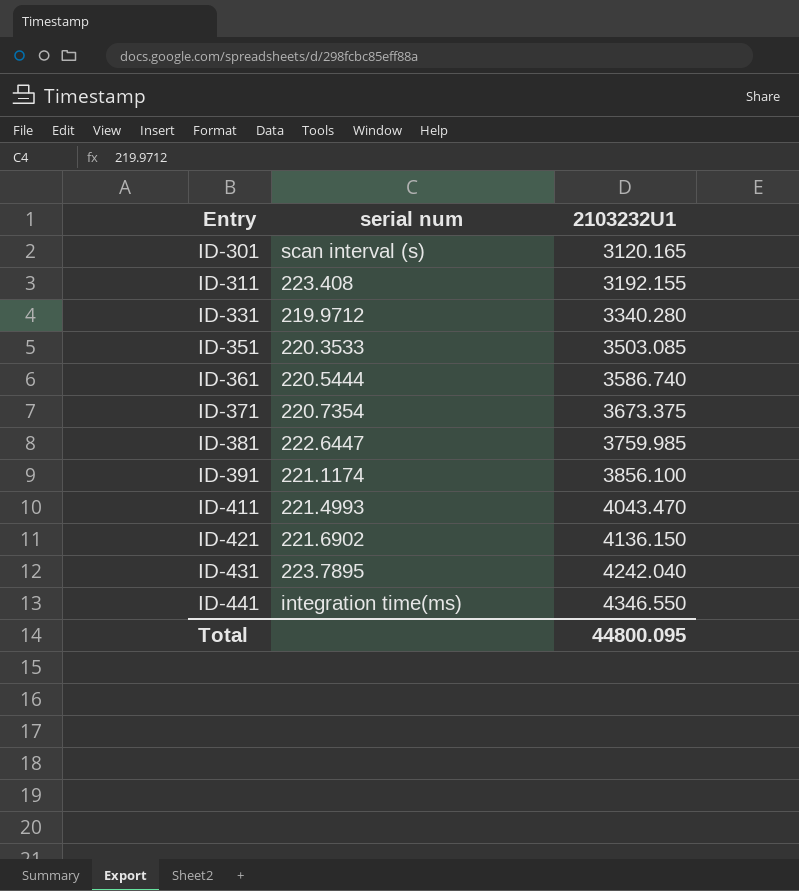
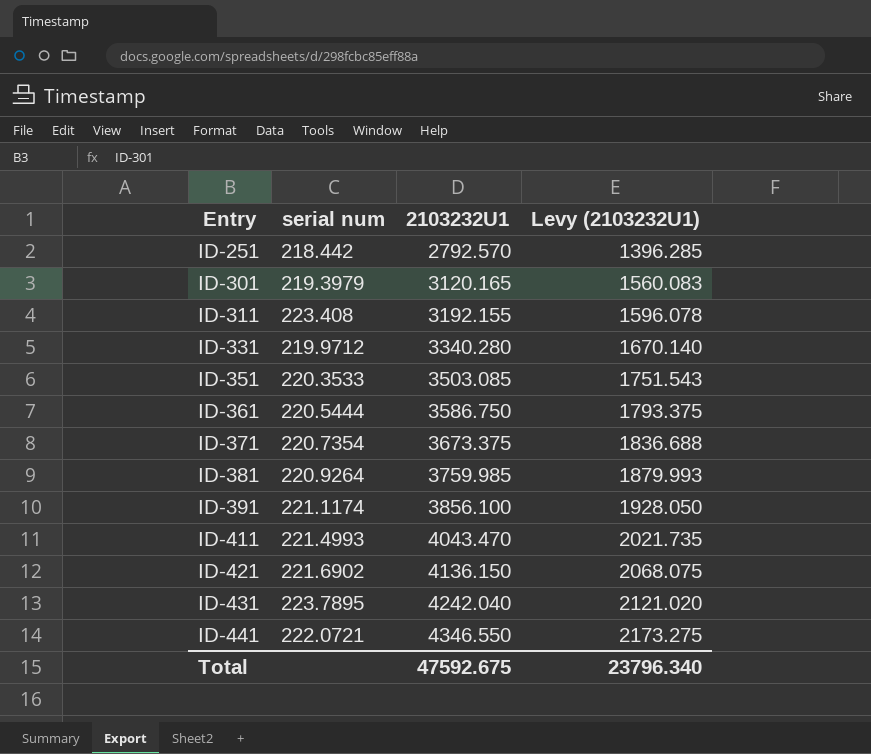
column Levy (2103232U1) | formula: none -> [2103232U1] * 0.5
row ID-251: none -> 218.442 | 2792.570 | 1396.285
ID-301 | serial num: scan interval (s) -> 219.3979
ID-361 | 2103232U1: 3586.740 -> 3586.750
ID-381 | serial num: 222.6447 -> 220.9264
ID-441 | serial num: integration time(ms) -> 222.0721
Total | 2103232U1: 44800.095 -> 47592.675

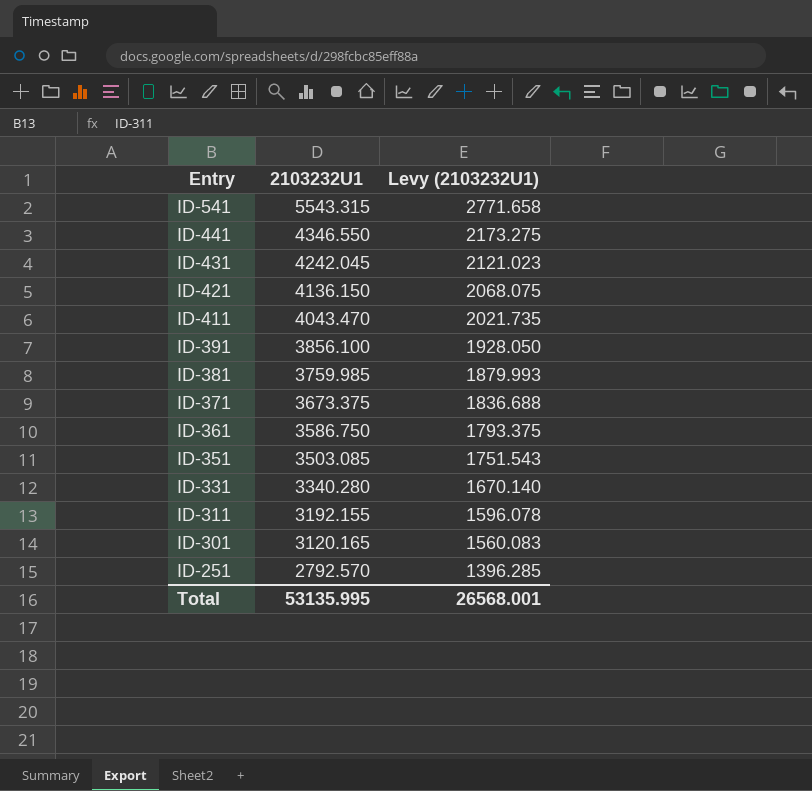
row order: Entry ascending -> Entry descending
column serial num | position: 2 -> none
row ID-541: none -> 5543.315 | 2771.658
ID-431 | 2103232U1: 4242.040 -> 4242.045
ID-431 | Levy (2103232U1): 2121.020 -> 2121.023
Total | 2103232U1: 47592.675 -> 53135.995
Total | Levy (2103232U1): 23796.340 -> 26568.001

